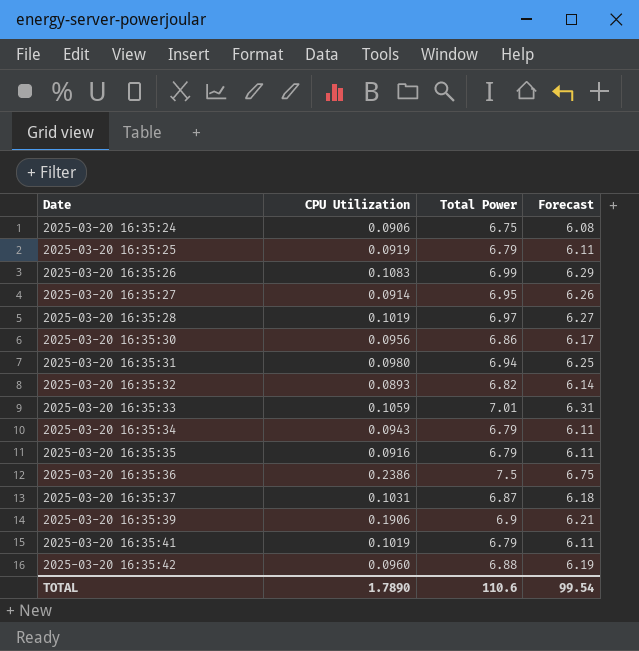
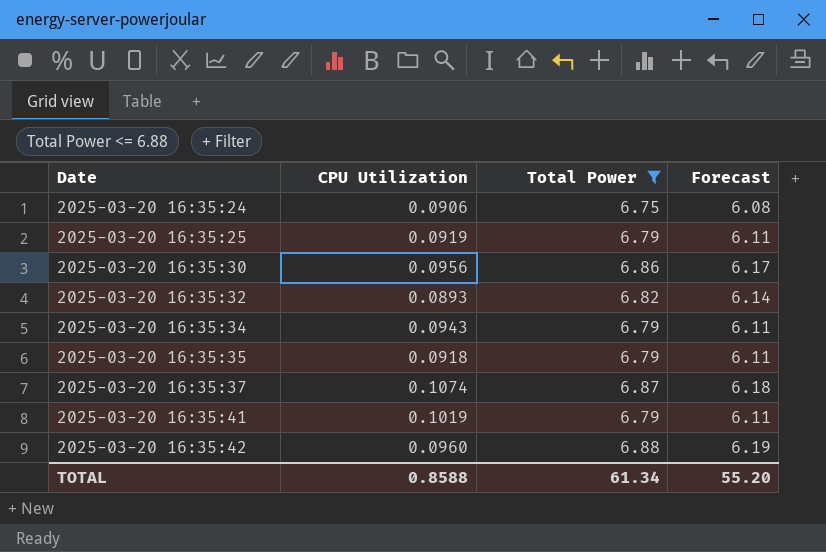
filter: none -> Total Power <= 6.88
2025-03-20 16:35:35 | CPU Utilization: 0.0916 -> 0.0918
2025-03-20 16:35:37 | CPU Utilization: 0.1031 -> 0.1074
TOTAL | CPU Utilization: 1.7890 -> 0.8588
TOTAL | Total Power: 110.6 -> 61.34
TOTAL | Forecast: 99.54 -> 55.20

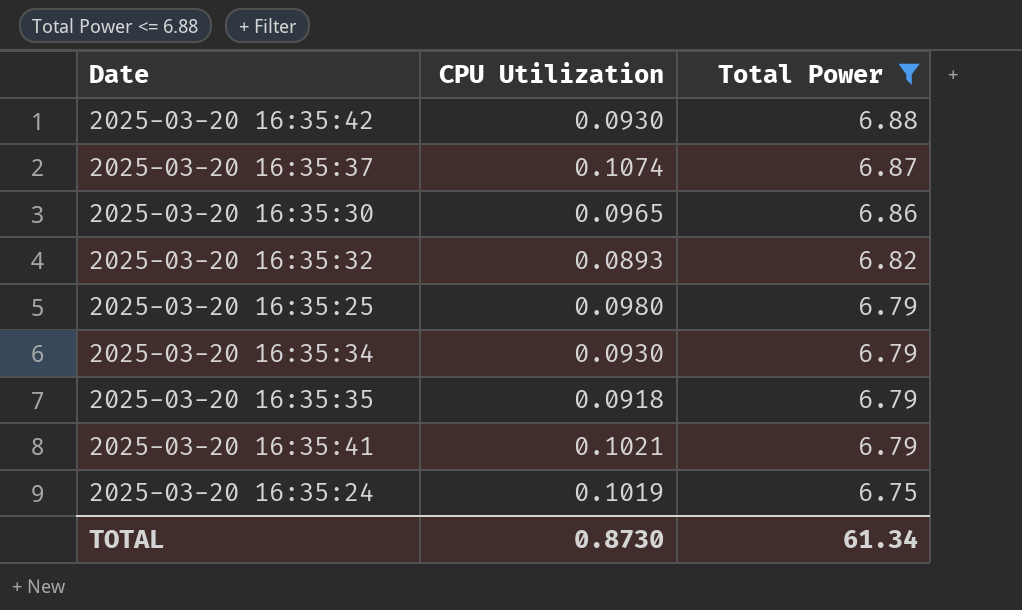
row order: Date ascending -> Total Power descending
column Forecast | formula: [Total Power] * 0.9 -> none
2025-03-20 16:35:42 | CPU Utilization: 0.0960 -> 0.0930
2025-03-20 16:35:30 | CPU Utilization: 0.0956 -> 0.0965
2025-03-20 16:35:25 | CPU Utilization: 0.0919 -> 0.0980
2025-03-20 16:35:34 | CPU Utilization: 0.0943 -> 0.0930
2025-03-20 16:35:41 | CPU Utilization: 0.1019 -> 0.1021
2025-03-20 16:35:24 | CPU Utilization: 0.0906 -> 0.1019
TOTAL | CPU Utilization: 0.8588 -> 0.8730

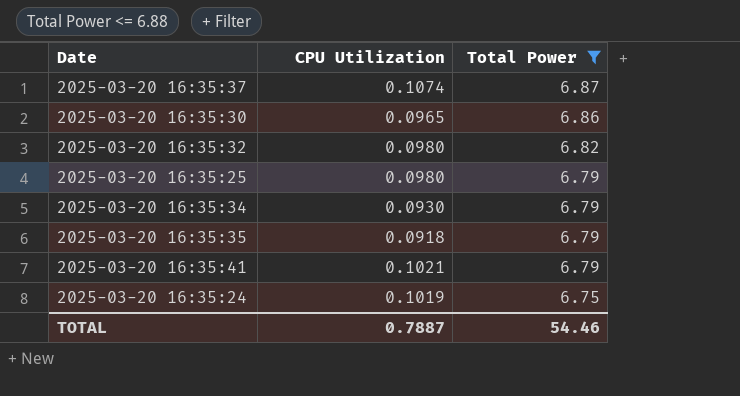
row 2025-03-20 16:35:42: 0.0930 | 6.88 -> none
2025-03-20 16:35:32 | CPU Utilization: 0.0893 -> 0.0980
TOTAL | CPU Utilization: 0.8730 -> 0.7887
TOTAL | Total Power: 61.34 -> 54.46

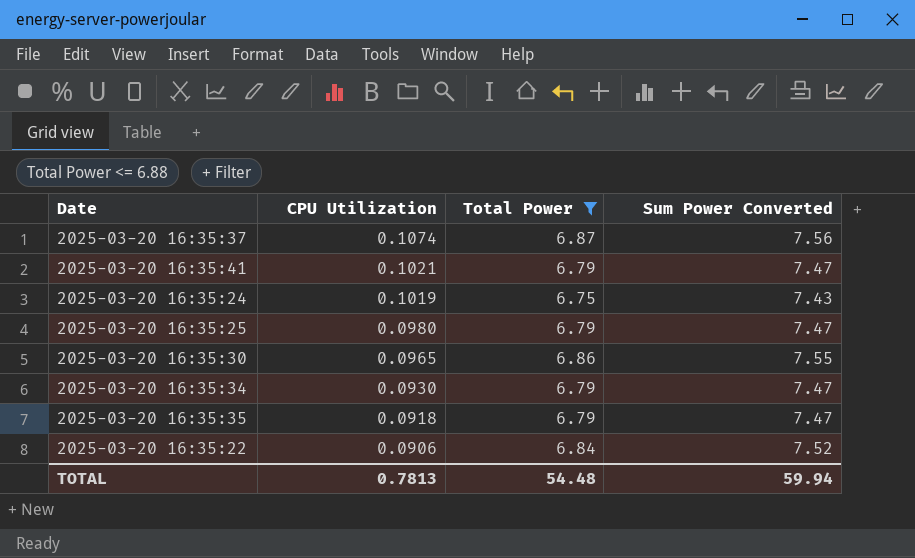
row order: Total Power descending -> CPU Utilization descending
column Sum Power Converted | formula: none -> [Total Power] * 1.1
row 2025-03-20 16:35:32: 0.0980 | 6.82 -> none
row 2025-03-20 16:35:22: none -> 0.0906 | 6.84 | 7.52
TOTAL | CPU Utilization: 0.7887 -> 0.7813
TOTAL | Total Power: 54.46 -> 54.48

